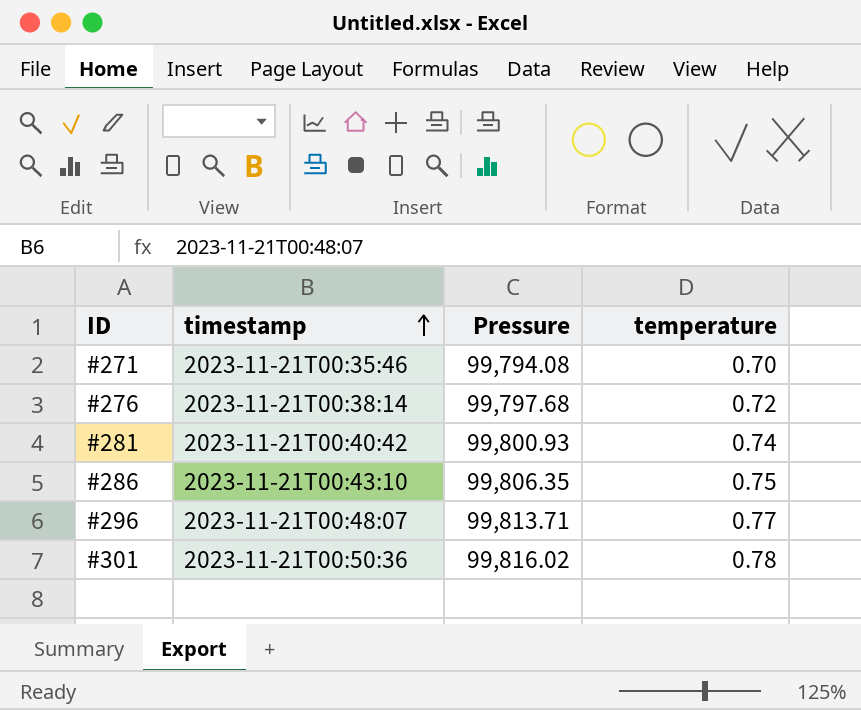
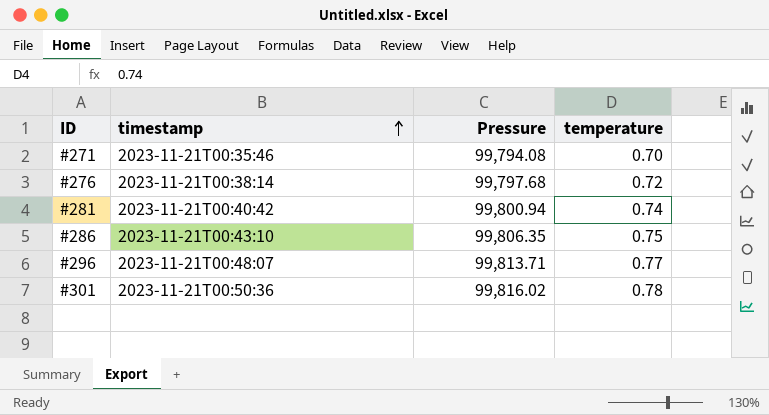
#281 | Pressure: 99,800.93 -> 99,800.94

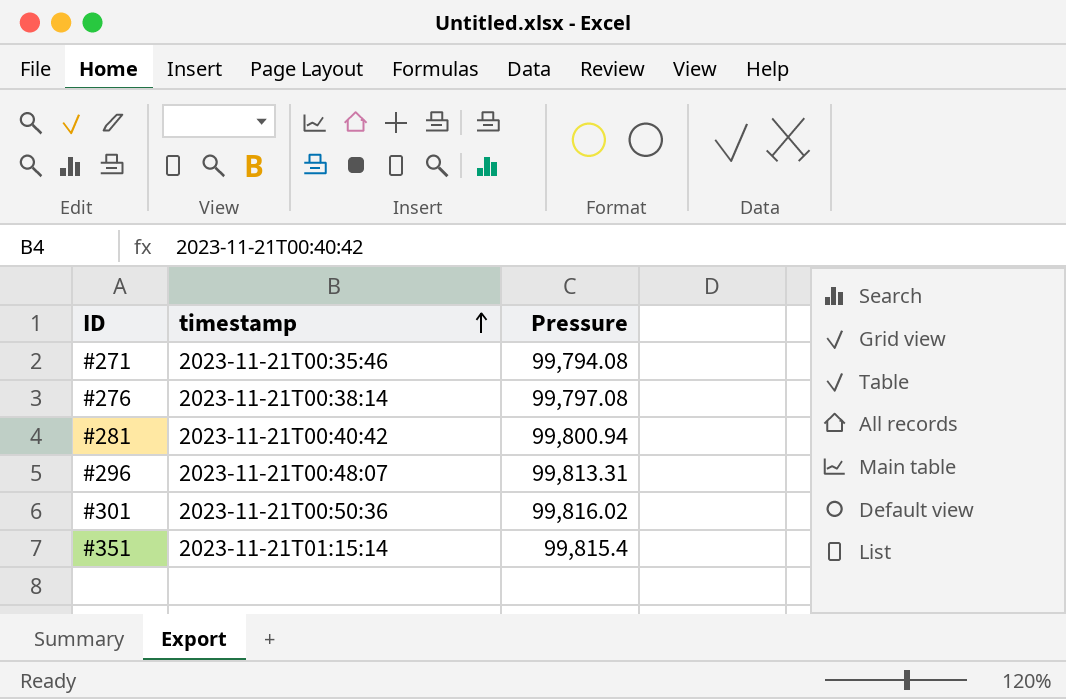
column temperature | position: 4 -> none
row #286: 2023-11-21T00:43:10 | 99,806.35 | 0.75 -> none
#276 | Pressure: 99,797.68 -> 99,797.08
#296 | Pressure: 99,813.71 -> 99,813.31
row #351: none -> 2023-11-21T01:15:14 | 99,815.4

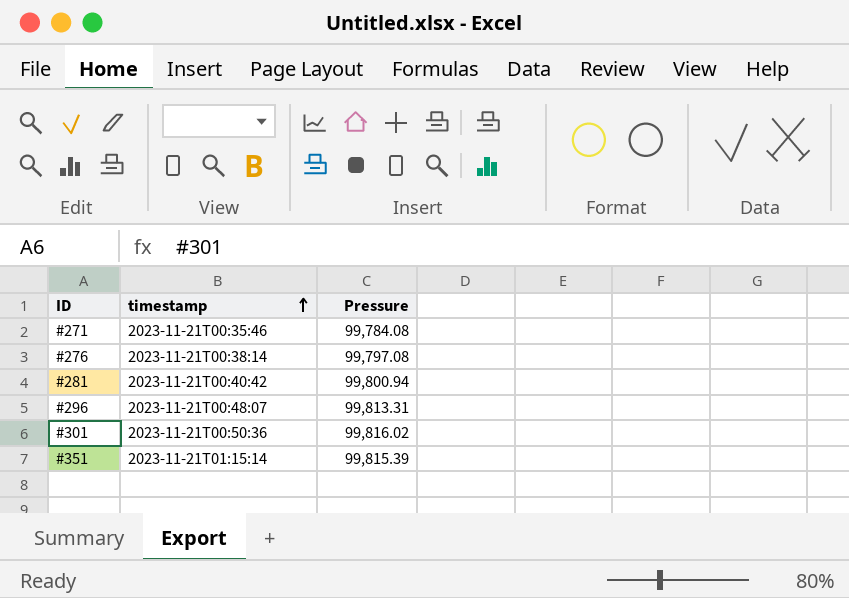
#271 | Pressure: 99,794.08 -> 99,784.08
#351 | Pressure: 99,815.4 -> 99,815.39

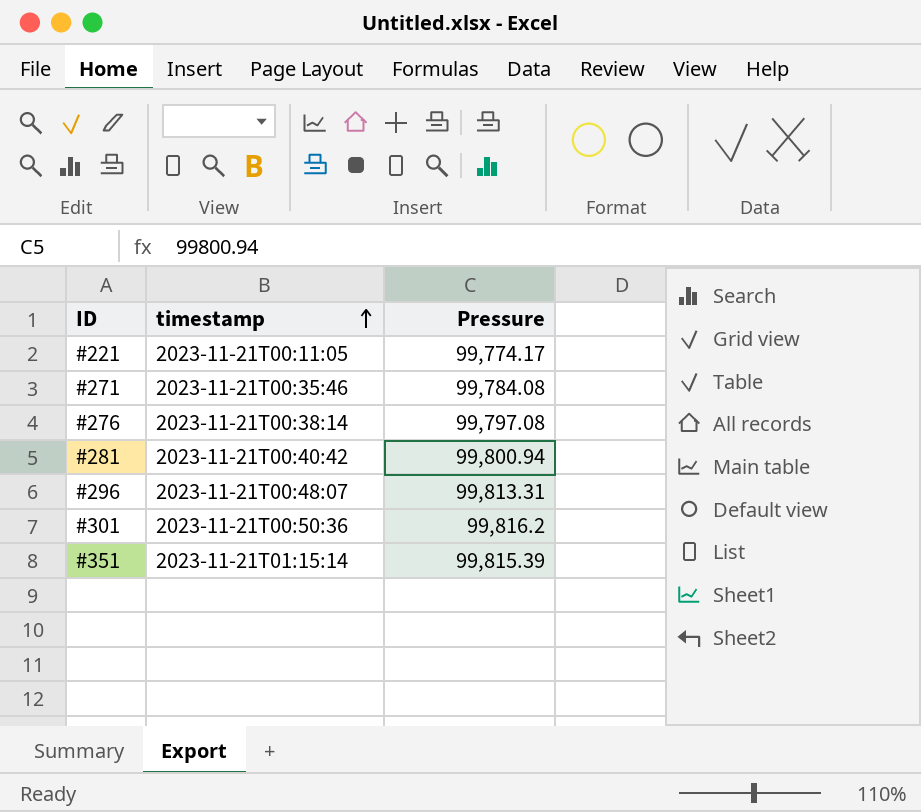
row #221: none -> 2023-11-21T00:11:05 | 99,774.17
#301 | Pressure: 99,816.02 -> 99,816.2

